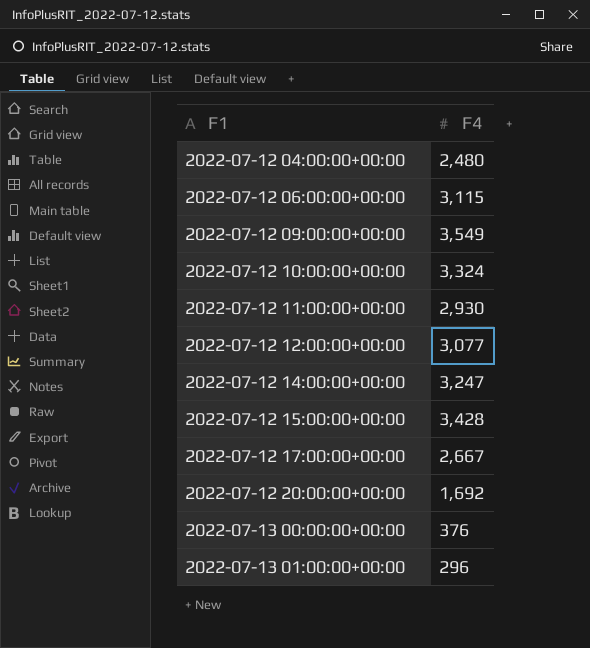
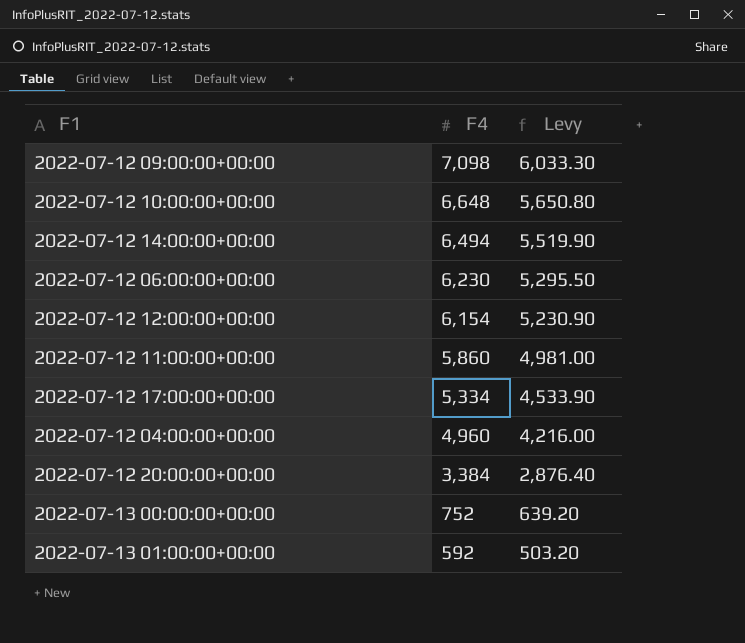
row order: F1 ascending -> F4 descending
column Levy | formula: none -> [F4] * 0.85
row 2022-07-12 15:00:00+00:00: 3,428 -> none
2022-07-12 09:00:00+00:00 | F4: 3,549 -> 7,098
2022-07-12 10:00:00+00:00 | F4: 3,324 -> 6,648
2022-07-12 14:00:00+00:00 | F4: 3,247 -> 6,494
2022-07-12 06:00:00+00:00 | F4: 3,115 -> 6,230
2022-07-12 12:00:00+00:00 | F4: 3,077 -> 6,154
2022-07-12 11:00:00+00:00 | F4: 2,930 -> 5,860
2022-07-12 17:00:00+00:00 | F4: 2,667 -> 5,334
2022-07-12 04:00:00+00:00 | F4: 2,480 -> 4,960
2022-07-12 20:00:00+00:00 | F4: 1,692 -> 3,384
2022-07-13 00:00:00+00:00 | F4: 376 -> 752
2022-07-13 01:00:00+00:00 | F4: 296 -> 592

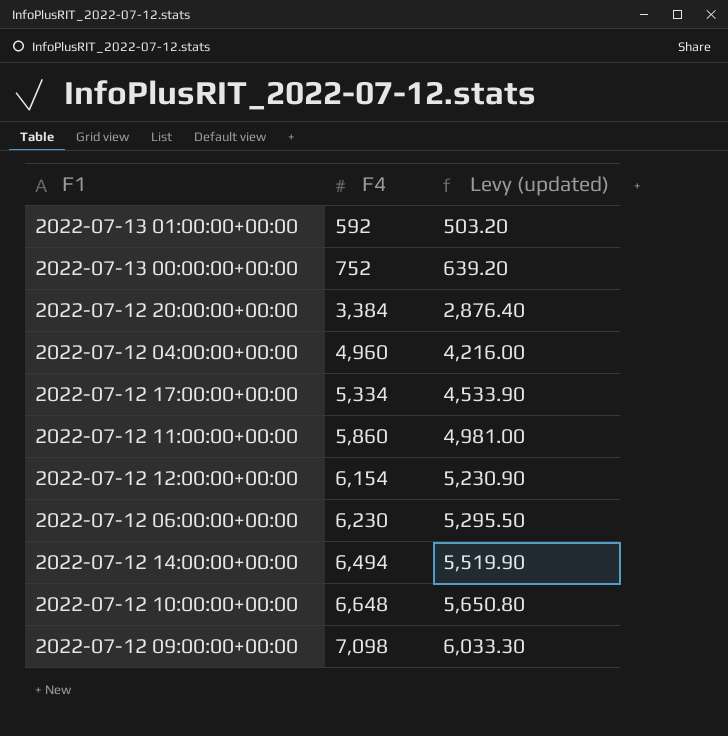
row order: F4 descending -> F4 ascending
column name: Levy -> Levy (updated)

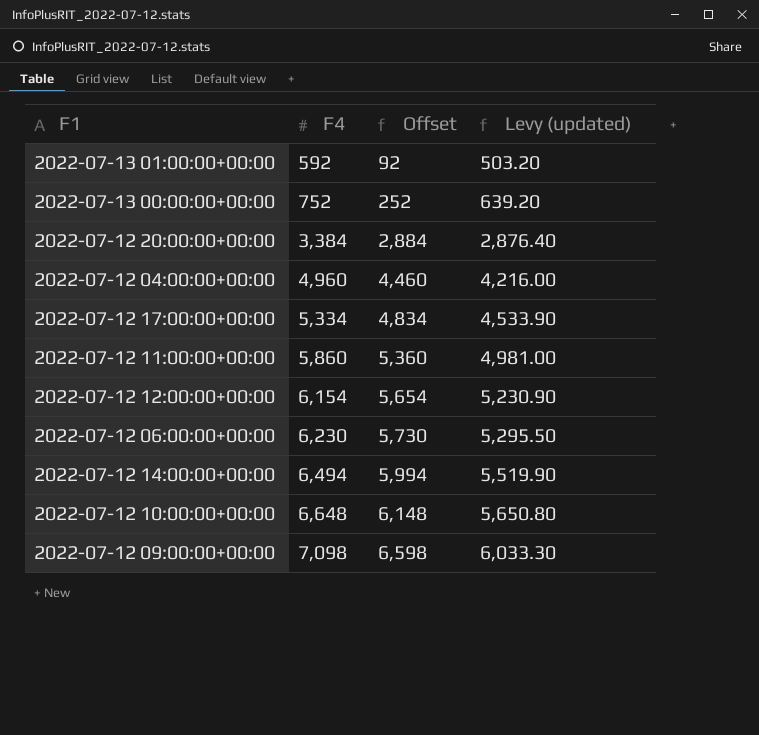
column Offset | formula: none -> [F4] - 500

